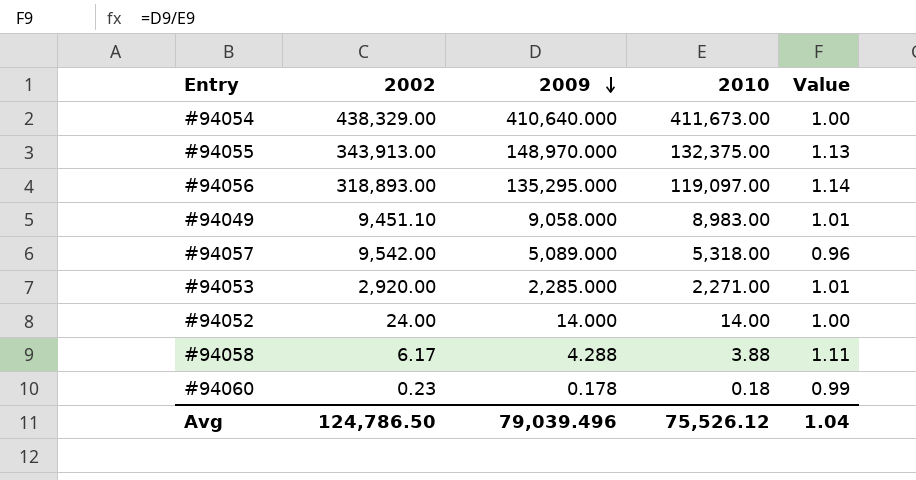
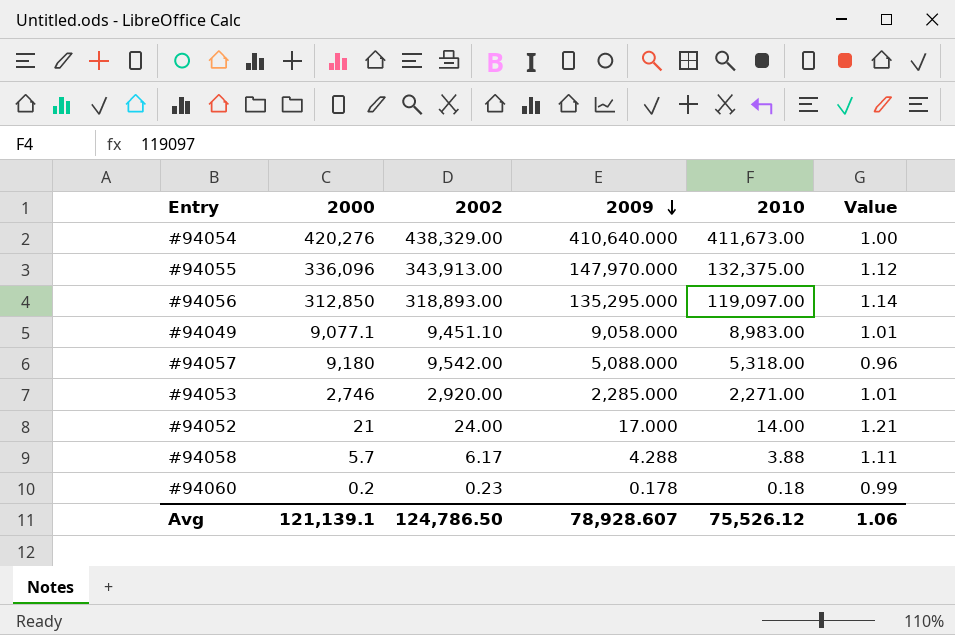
column 2000 | position: none -> 2
#94055 | 2009: 148,970.000 -> 147,970.000
#94055 | Value: 1.13 -> 1.12
#94057 | 2009: 5,089.000 -> 5,088.000
#94052 | 2009: 14.000 -> 17.000
#94052 | Value: 1.00 -> 1.21
Avg | 2009: 79,039.496 -> 78,928.607
Avg | Value: 1.04 -> 1.06

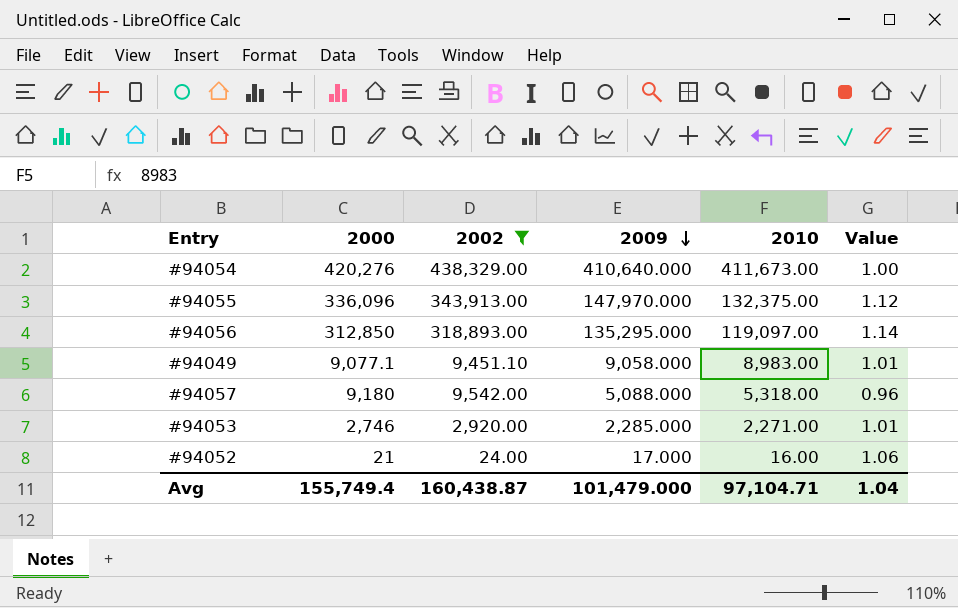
filter: none -> 2002 >= 24.00
#94052 | 2010: 14.00 -> 16.00
#94052 | Value: 1.21 -> 1.06
Avg | 2000: 121,139.1 -> 155,749.4
Avg | 2002: 124,786.50 -> 160,438.87
Avg | 2009: 78,928.607 -> 101,479.000
Avg | 2010: 75,526.12 -> 97,104.71
Avg | Value: 1.06 -> 1.04

